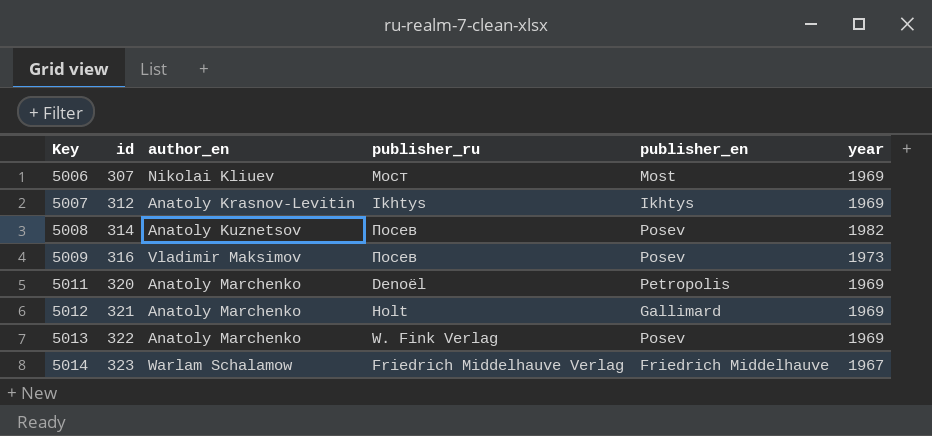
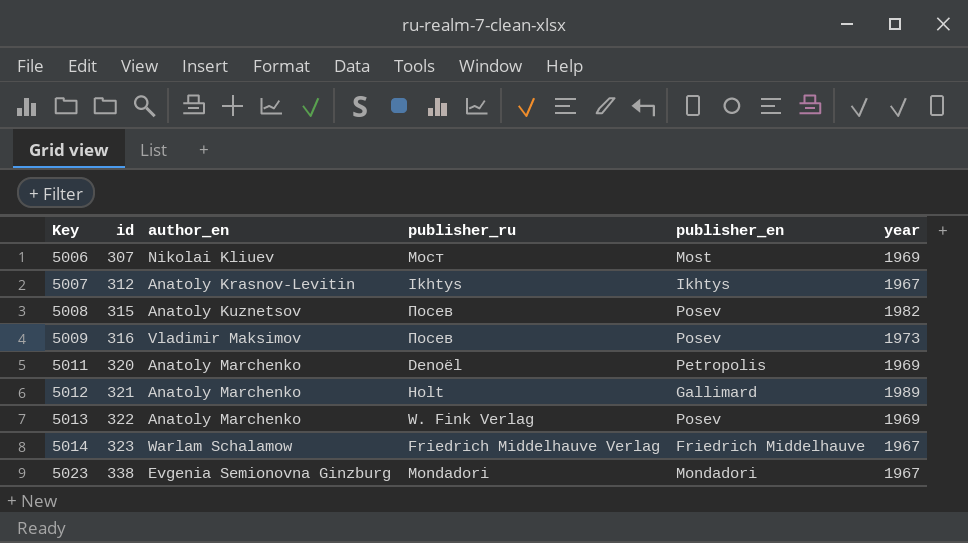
5007 | year: 1969 -> 1967
5008 | id: 314 -> 315
5012 | year: 1969 -> 1989
row 5023: none -> 338 | Evgenia Semionovna Ginzburg | Mondadori | Mondadori | 1967

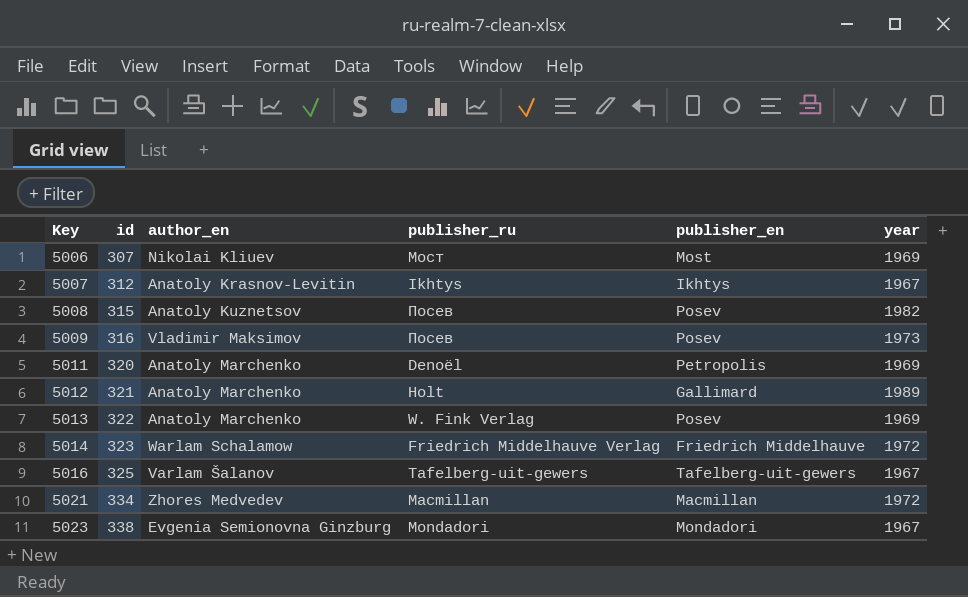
5014 | year: 1967 -> 1972
row 5016: none -> 325 | Varlam Šalanov | Tafelberg-uit-gewers | Tafelberg-uit-gewers | 1967
row 5021: none -> 334 | Zhores Medvedev | Macmillan | Macmillan | 1972

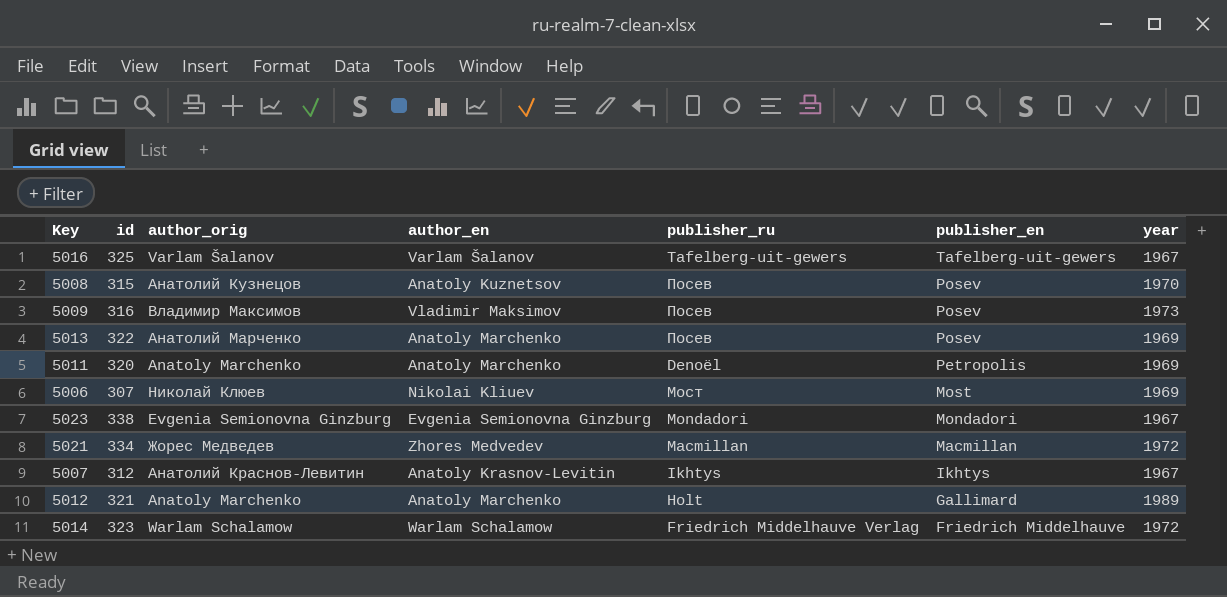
row order: Key ascending -> publisher_en descending
column author_orig | position: none -> 3
5008 | year: 1982 -> 1970
5013 | publisher_ru: W. Fink Verlag -> Посев

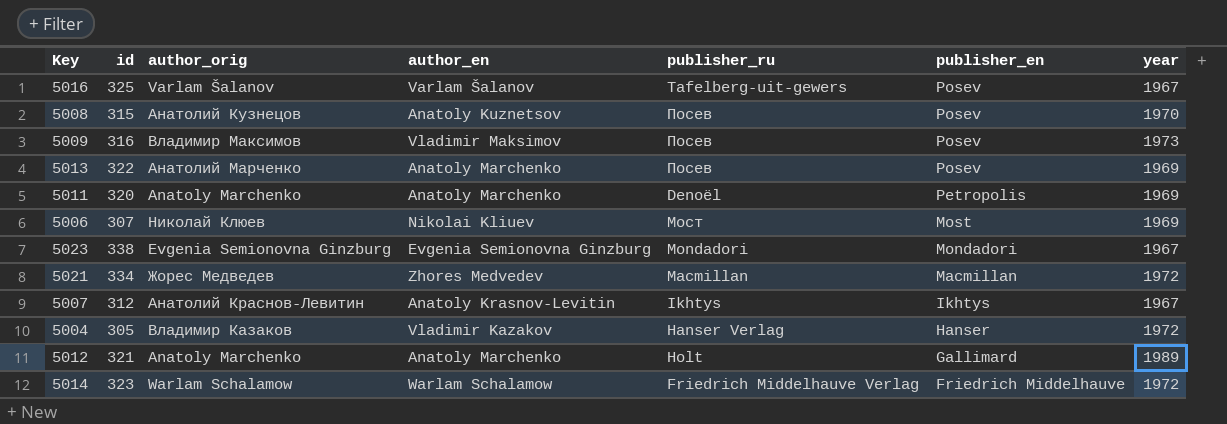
5016 | publisher_en: Tafelberg-uit-gewers -> Posev
row 5004: none -> 305 | Владимир Казаков | Vladimir Kazakov | Hanser Verlag | Hanser | 1972

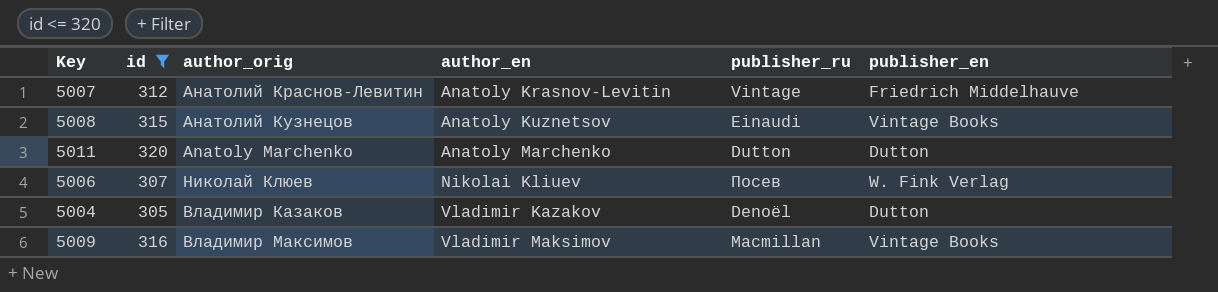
filter: none -> id <= 320
row order: publisher_en descending -> author_en ascending
column year | position: 7 -> none
5007 | publisher_ru: Ikhtys -> Vintage
5007 | publisher_en: Ikhtys -> Friedrich Middelhauve
5008 | publisher_ru: Посев -> Einaudi
5008 | publisher_en: Posev -> Vintage Books
5011 | publisher_ru: Denoël -> Dutton
5011 | publisher_en: Petropolis -> Dutton
5006 | publisher_ru: Мост -> Посев
5006 | publisher_en: Most -> W. Fink Verlag
5004 | publisher_ru: Hanser Verlag -> Denoël
5004 | publisher_en: Hanser -> Dutton
5009 | publisher_ru: Посев -> Macmillan
5009 | publisher_en: Posev -> Vintage Books

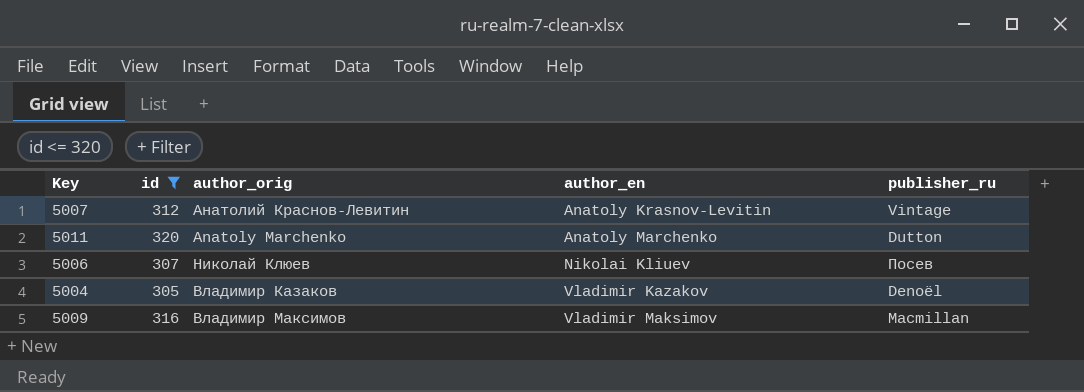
column publisher_en | position: 6 -> none
row 5008: 315 | Анатолий Кузнецов | Anatoly Kuznetsov | Einaudi | Vintage Books -> none

